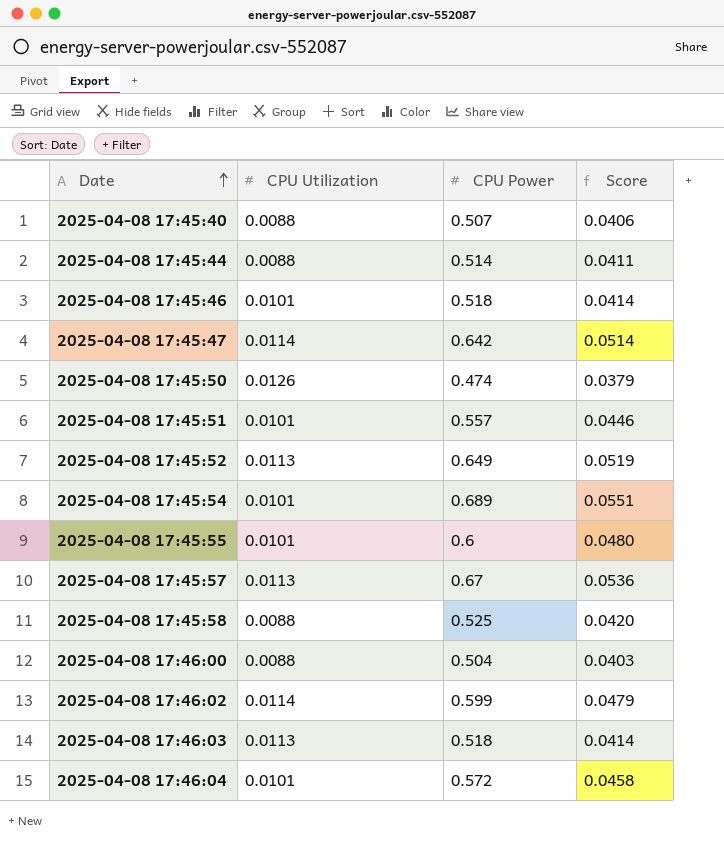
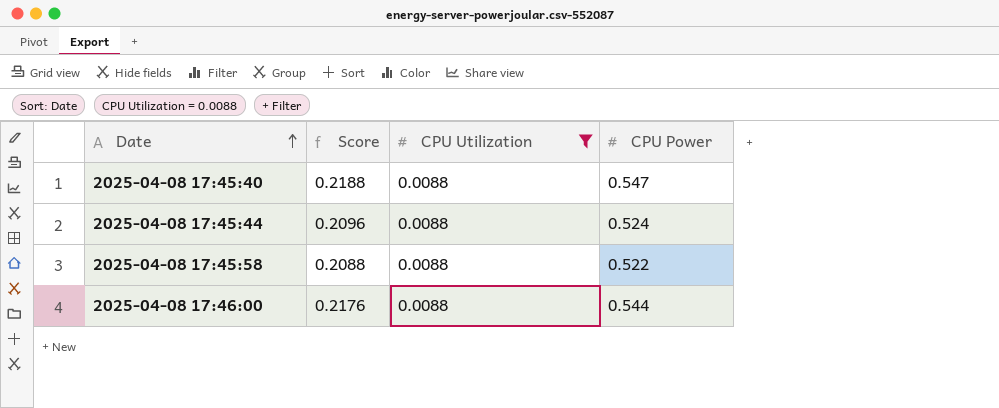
filter: none -> CPU Utilization = 0.0088
column Score | formula: [CPU Power] * 0.08 -> [CPU Power] * 0.4
column Score | position: 4 -> 2
2025-04-08 17:45:40 | CPU Power: 0.507 -> 0.547
2025-04-08 17:45:44 | CPU Power: 0.514 -> 0.524
2025-04-08 17:45:58 | CPU Power: 0.525 -> 0.522
2025-04-08 17:46:00 | CPU Power: 0.504 -> 0.544

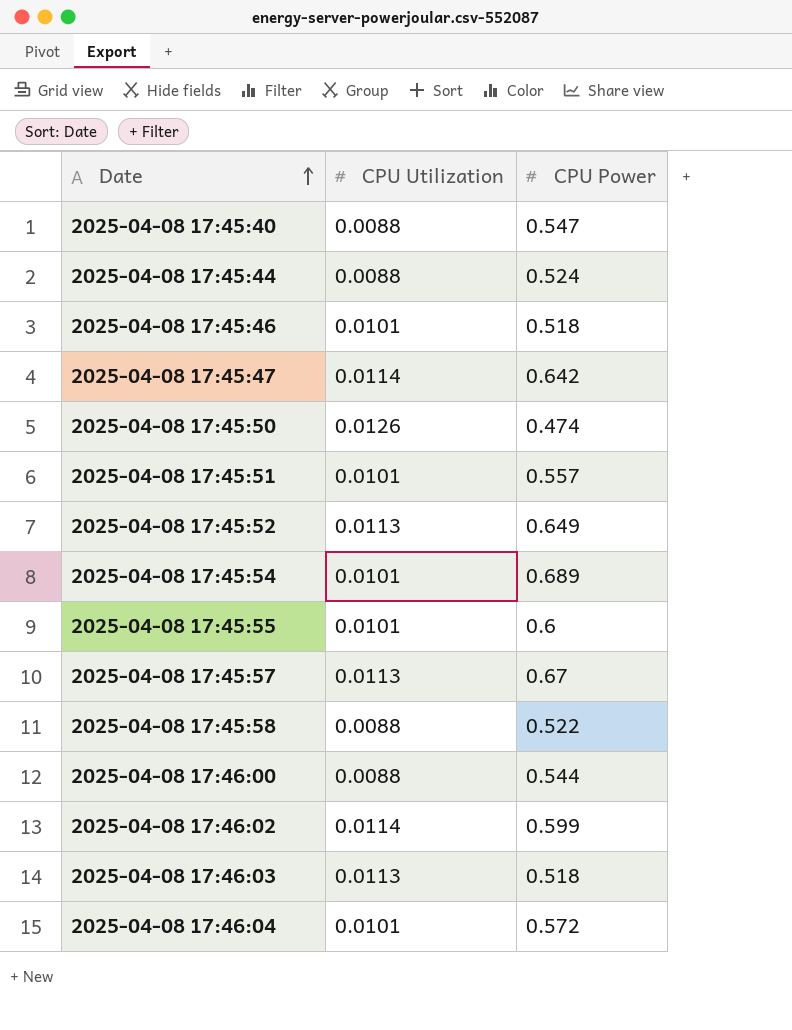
filter: CPU Utilization = 0.0088 -> none
column Score | formula: [CPU Power] * 0.4 -> none

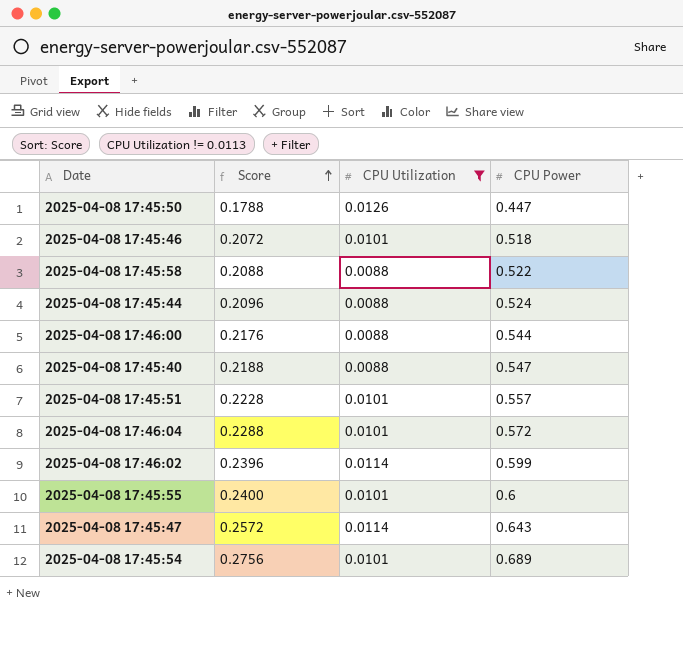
filter: none -> CPU Utilization != 0.0113
row order: Date ascending -> Score ascending
column Score | formula: none -> [CPU Power] * 0.4
2025-04-08 17:45:50 | CPU Power: 0.474 -> 0.447
2025-04-08 17:45:47 | CPU Power: 0.642 -> 0.643

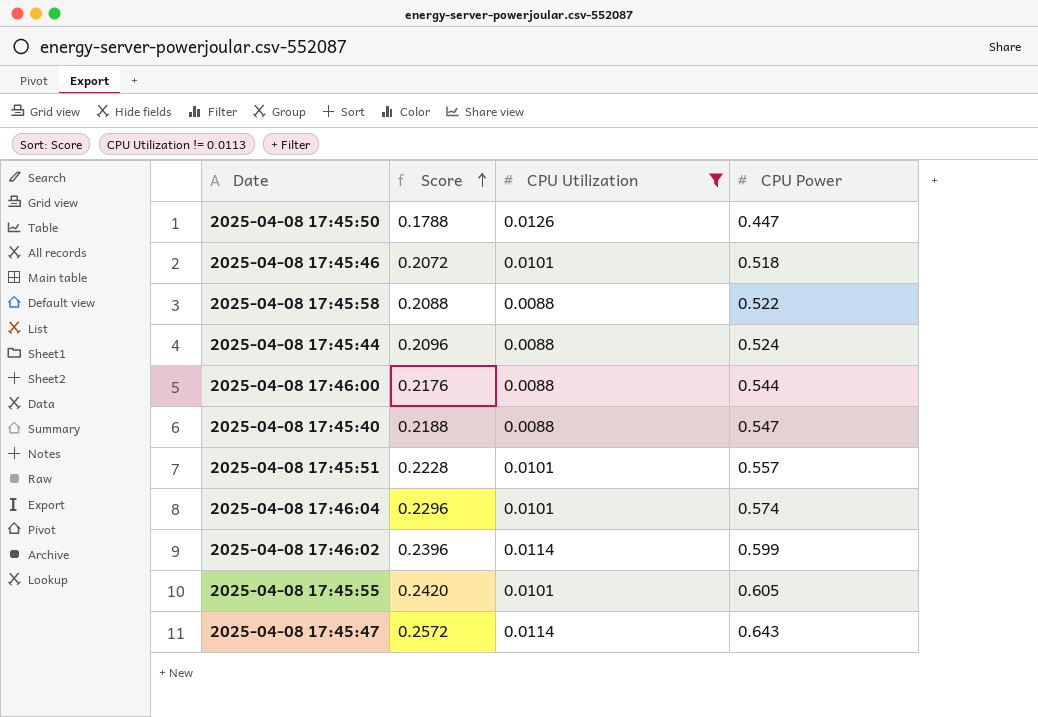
row 2025-04-08 17:45:54: 0.2756 | 0.0101 | 0.689 -> none
2025-04-08 17:46:04 | Score: 0.2288 -> 0.2296
2025-04-08 17:46:04 | CPU Power: 0.572 -> 0.574
2025-04-08 17:45:55 | Score: 0.2400 -> 0.2420
2025-04-08 17:45:55 | CPU Power: 0.6 -> 0.605

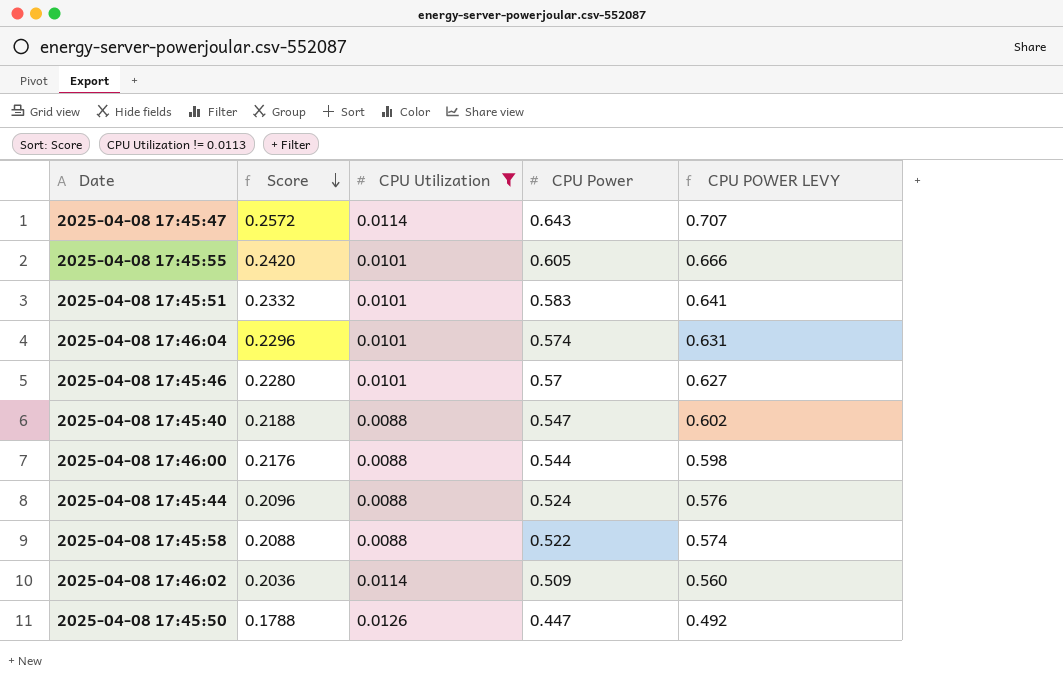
row order: Score ascending -> Score descending
column CPU POWER LEVY | formula: none -> [CPU Power] * 1.1
2025-04-08 17:45:51 | Score: 0.2228 -> 0.2332
2025-04-08 17:45:51 | CPU Power: 0.557 -> 0.583
2025-04-08 17:45:46 | Score: 0.2072 -> 0.2280
2025-04-08 17:45:46 | CPU Power: 0.518 -> 0.57
2025-04-08 17:46:02 | Score: 0.2396 -> 0.2036
2025-04-08 17:46:02 | CPU Power: 0.599 -> 0.509

